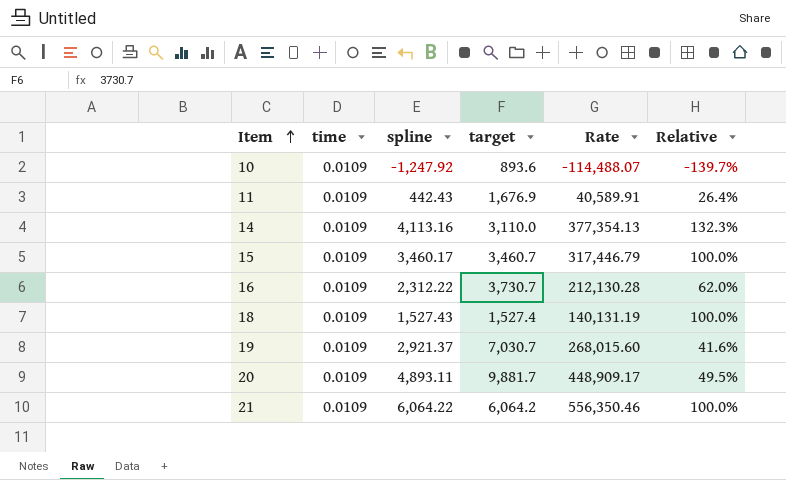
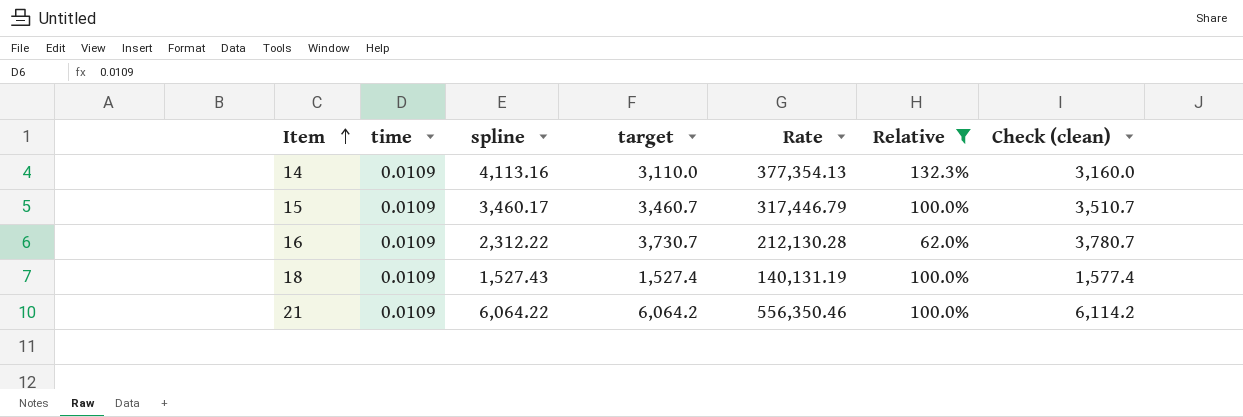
filter: none -> Relative >= 62.0%
column Check (clean) | formula: none -> [target] + 50

